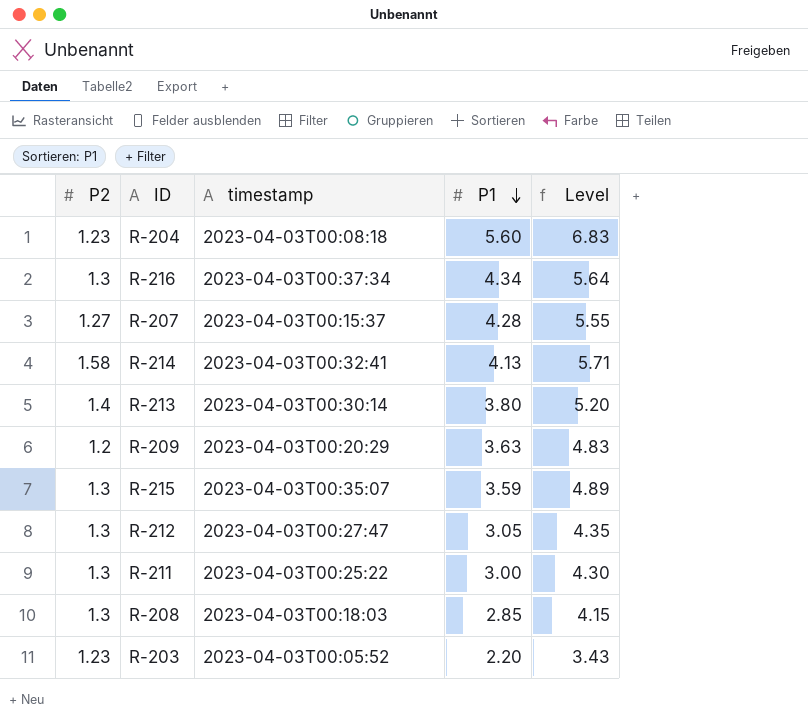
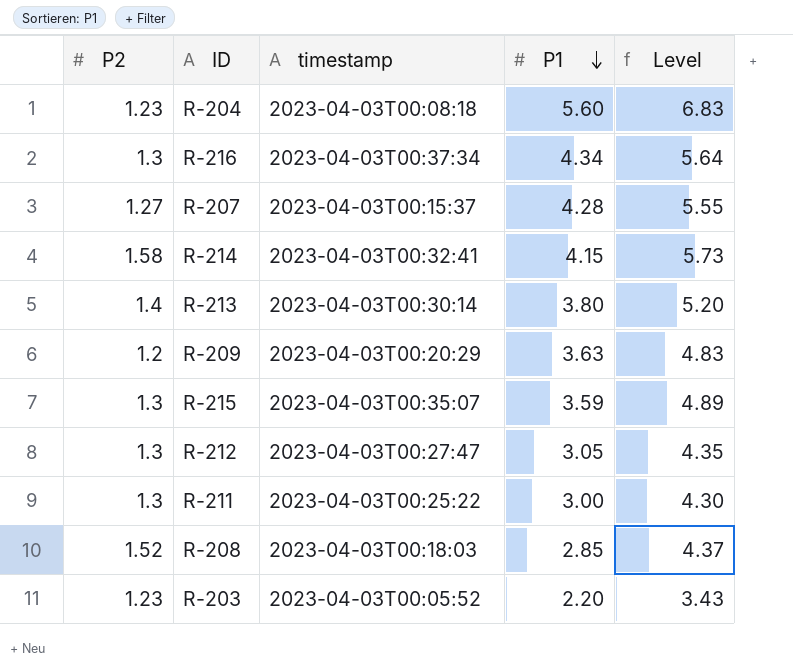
R-214 | P1: 4.13 -> 4.15
R-214 | Level: 5.71 -> 5.73
R-208 | P2: 1.3 -> 1.52
R-208 | Level: 4.15 -> 4.37

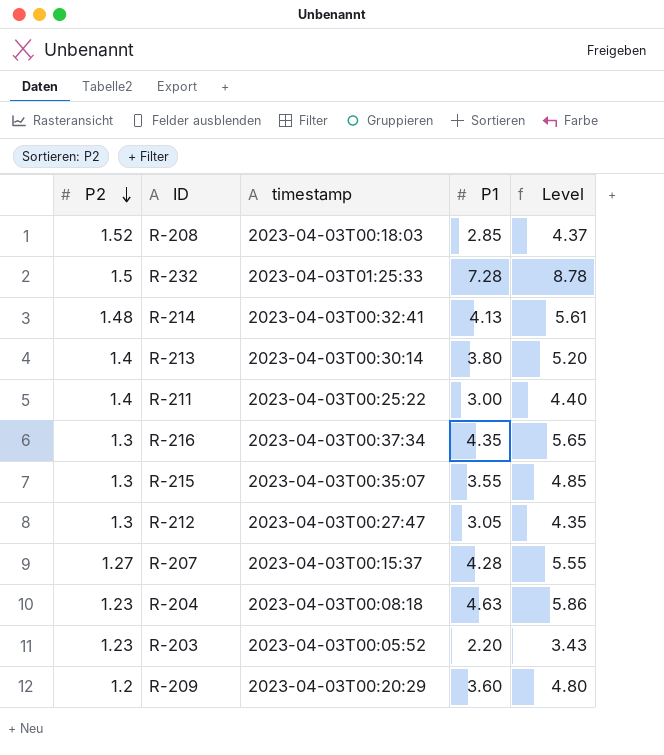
row order: P1 descending -> P2 descending
row R-232: none -> 1.5 | 2023-04-03T01:25:33 | 7.28 | 8.78
R-214 | P2: 1.58 -> 1.48
R-214 | P1: 4.15 -> 4.13
R-214 | Level: 5.73 -> 5.61
R-211 | P2: 1.3 -> 1.4
R-211 | Level: 4.30 -> 4.40
R-216 | P1: 4.34 -> 4.35
R-216 | Level: 5.64 -> 5.65
R-215 | P1: 3.59 -> 3.55
R-215 | Level: 4.89 -> 4.85
R-204 | P1: 5.60 -> 4.63
R-204 | Level: 6.83 -> 5.86
R-209 | P1: 3.63 -> 3.60
R-209 | Level: 4.83 -> 4.80

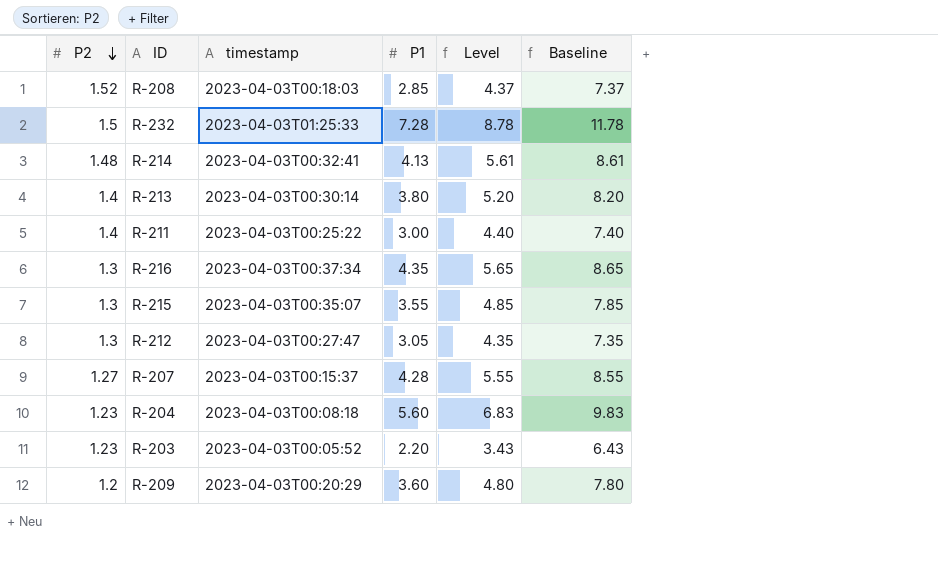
column Baseline | formula: none -> [Level] + 3
R-204 | P1: 4.63 -> 5.60
R-204 | Level: 5.86 -> 6.83

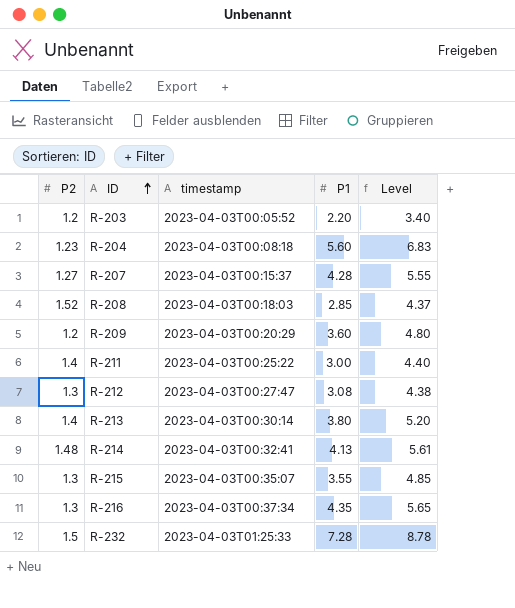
row order: P2 descending -> ID ascending
column Baseline | formula: [Level] + 3 -> none
R-203 | P2: 1.23 -> 1.2
R-203 | Level: 3.43 -> 3.40
R-212 | P1: 3.05 -> 3.08
R-212 | Level: 4.35 -> 4.38

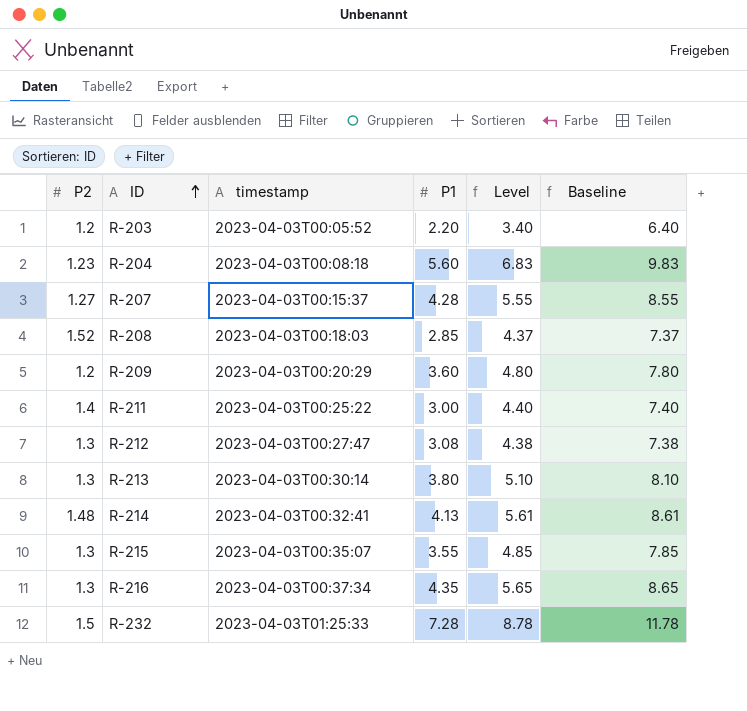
column Baseline | formula: none -> [Level] + 3
R-213 | P2: 1.4 -> 1.3
R-213 | Level: 5.20 -> 5.10

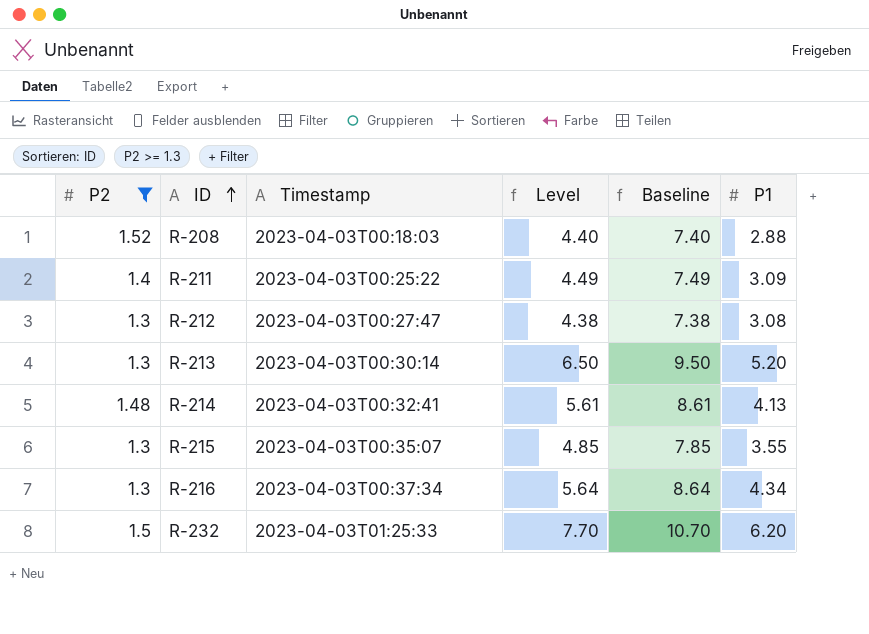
filter: none -> P2 >= 1.3
column name: timestamp -> Timestamp
column P1 | position: 4 -> 6
R-208 | Level: 4.37 -> 4.40
R-208 | Baseline: 7.37 -> 7.40
R-208 | P1: 2.85 -> 2.88
R-211 | Level: 4.40 -> 4.49
R-211 | Baseline: 7.40 -> 7.49
R-211 | P1: 3.00 -> 3.09
R-213 | Level: 5.10 -> 6.50
R-213 | Baseline: 8.10 -> 9.50
R-213 | P1: 3.80 -> 5.20
R-216 | Level: 5.65 -> 5.64
R-216 | Baseline: 8.65 -> 8.64
R-216 | P1: 4.35 -> 4.34
R-232 | Level: 8.78 -> 7.70
R-232 | Baseline: 11.78 -> 10.70
R-232 | P1: 7.28 -> 6.20

